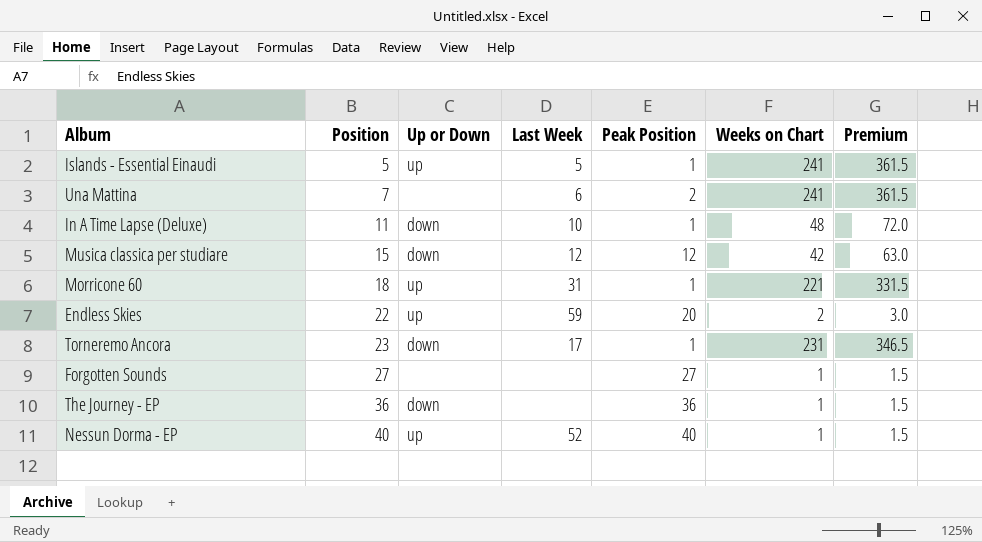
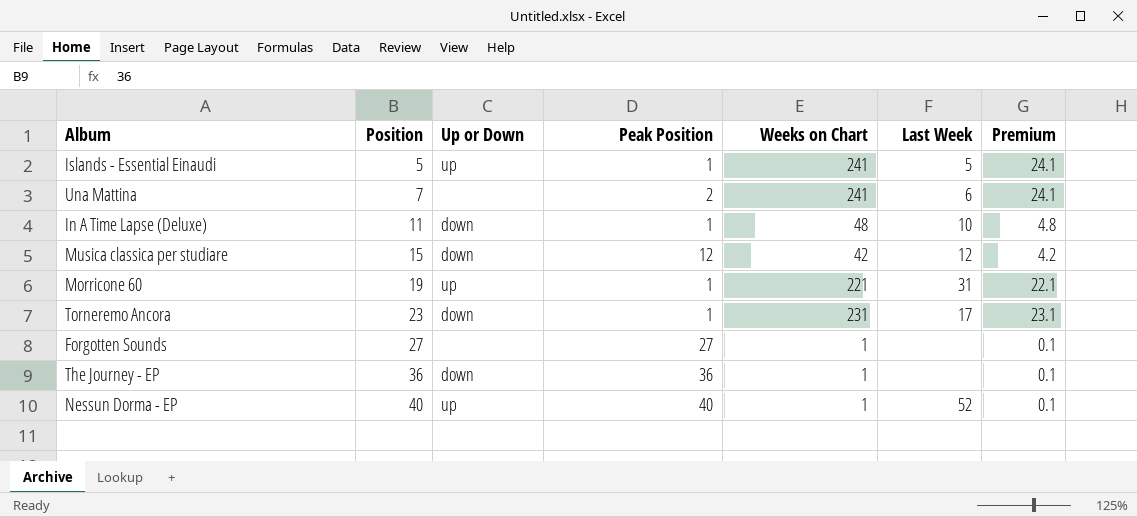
column Last Week | position: 4 -> 6
column Premium | formula: [Weeks on Chart] * 1.5 -> [Weeks on Chart] * 0.1
row Endless Skies: 22 | up | 59 | 20 | 2 | 3.0 -> none
Morricone 60 | Position: 18 -> 19

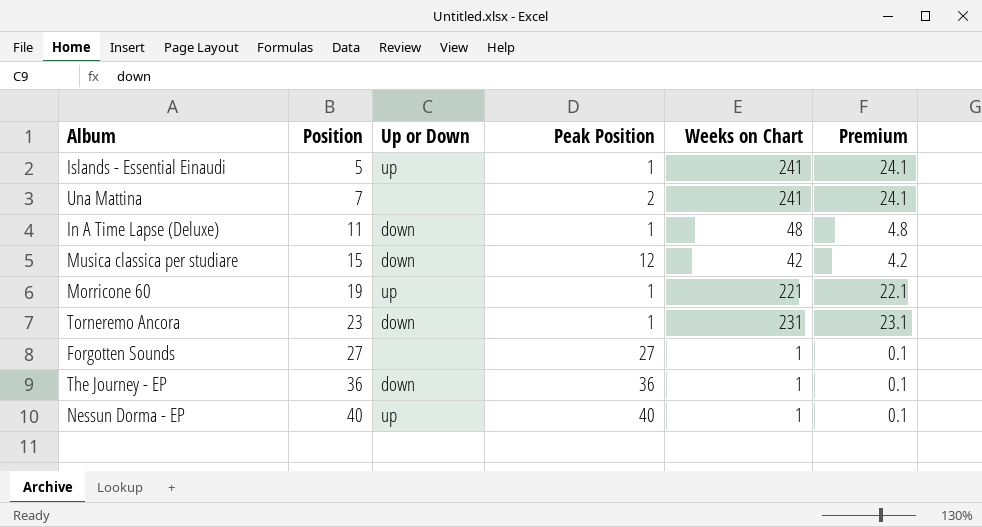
column Last Week | position: 6 -> none

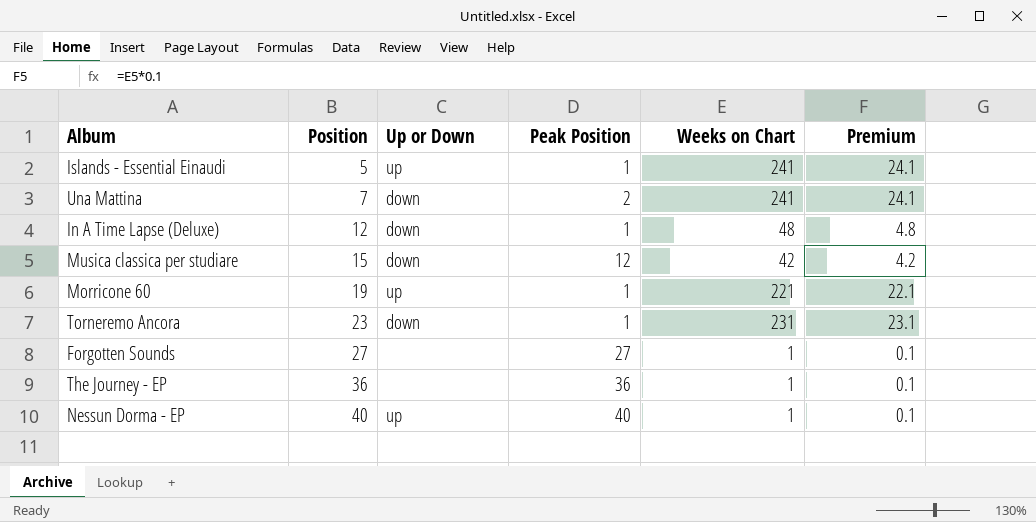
Una Mattina | Up or Down: none -> down
In A Time Lapse (Deluxe) | Position: 11 -> 12
The Journey - EP | Up or Down: down -> none

